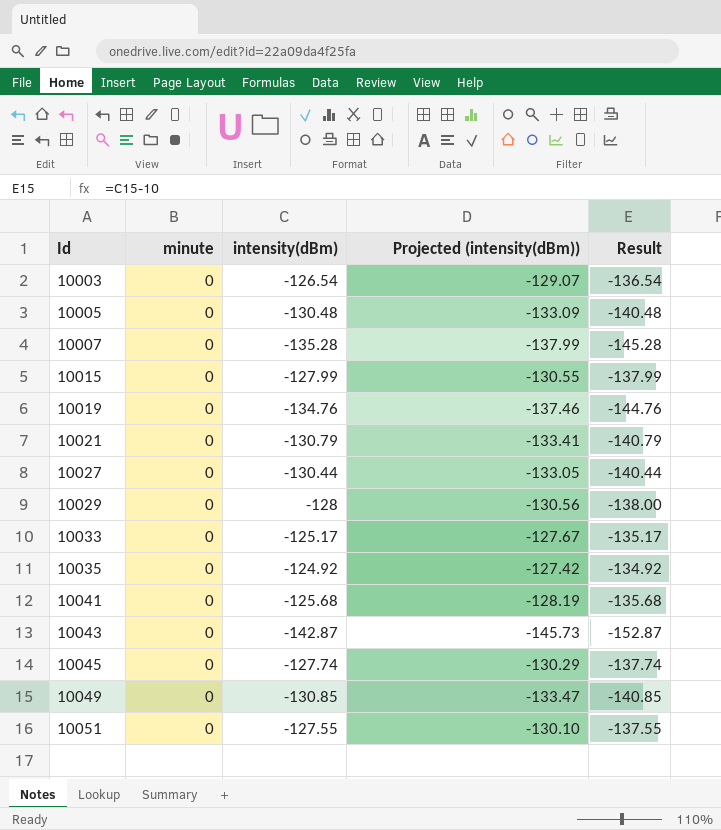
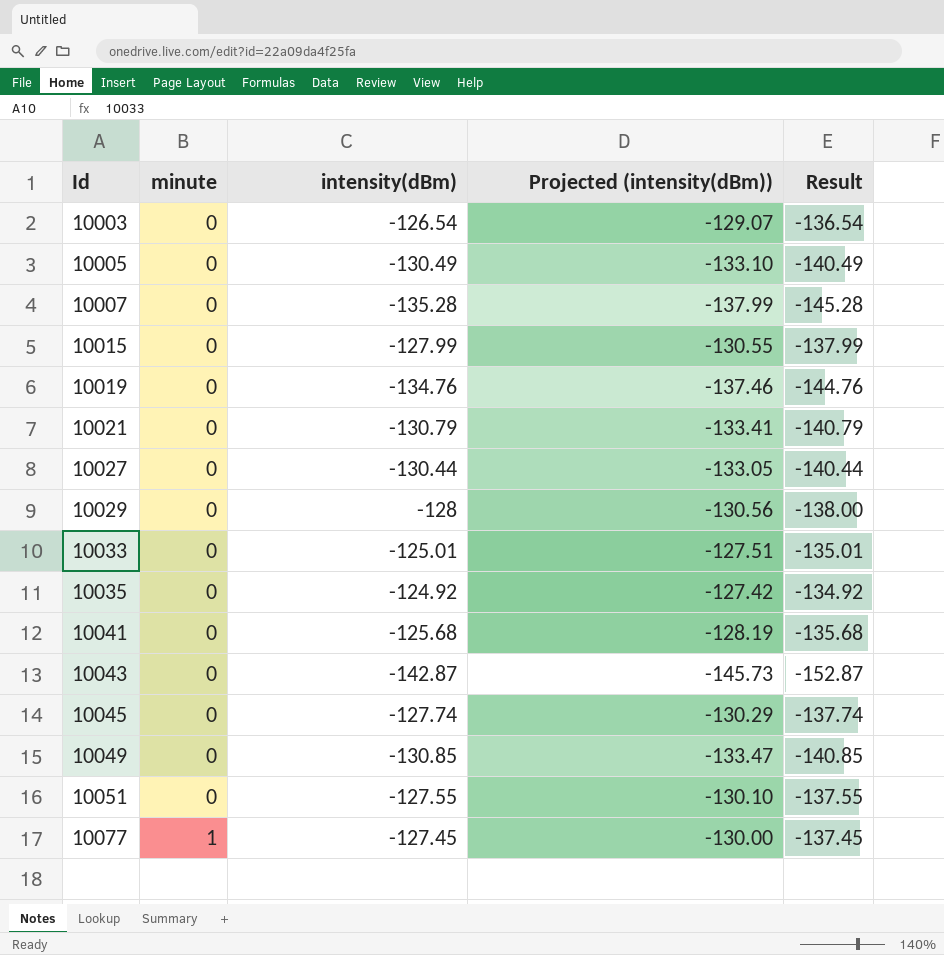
10005 | intensity(dBm): -130.48 -> -130.49
10005 | Projected (intensity(dBm)): -133.09 -> -133.10
10005 | Result: -140.48 -> -140.49
10033 | intensity(dBm): -125.17 -> -125.01
10033 | Projected (intensity(dBm)): -127.67 -> -127.51
10033 | Result: -135.17 -> -135.01
row 10077: none -> 1 | -127.45 | -130.00 | -137.45

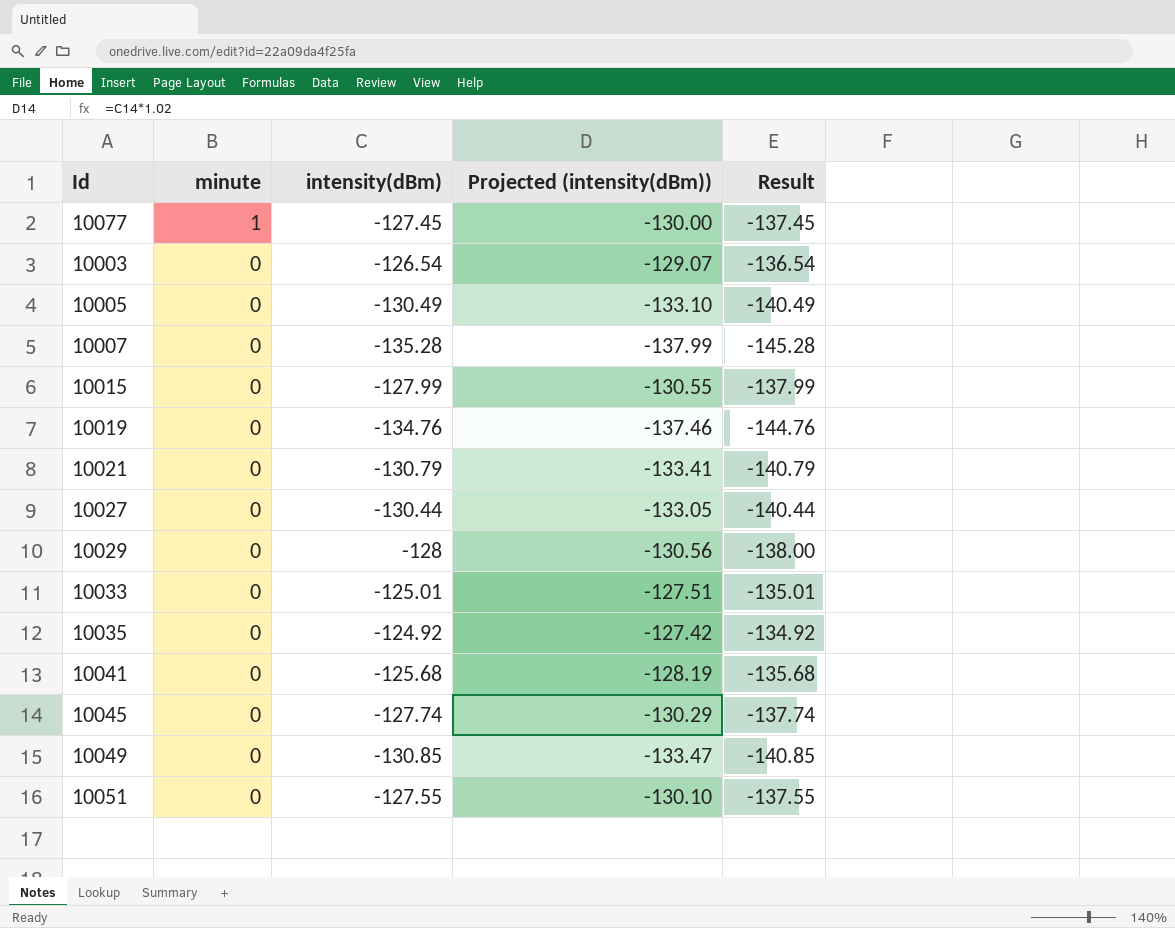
row order: Id ascending -> minute descending
row 10043: 0 | -142.87 | -145.73 | -152.87 -> none

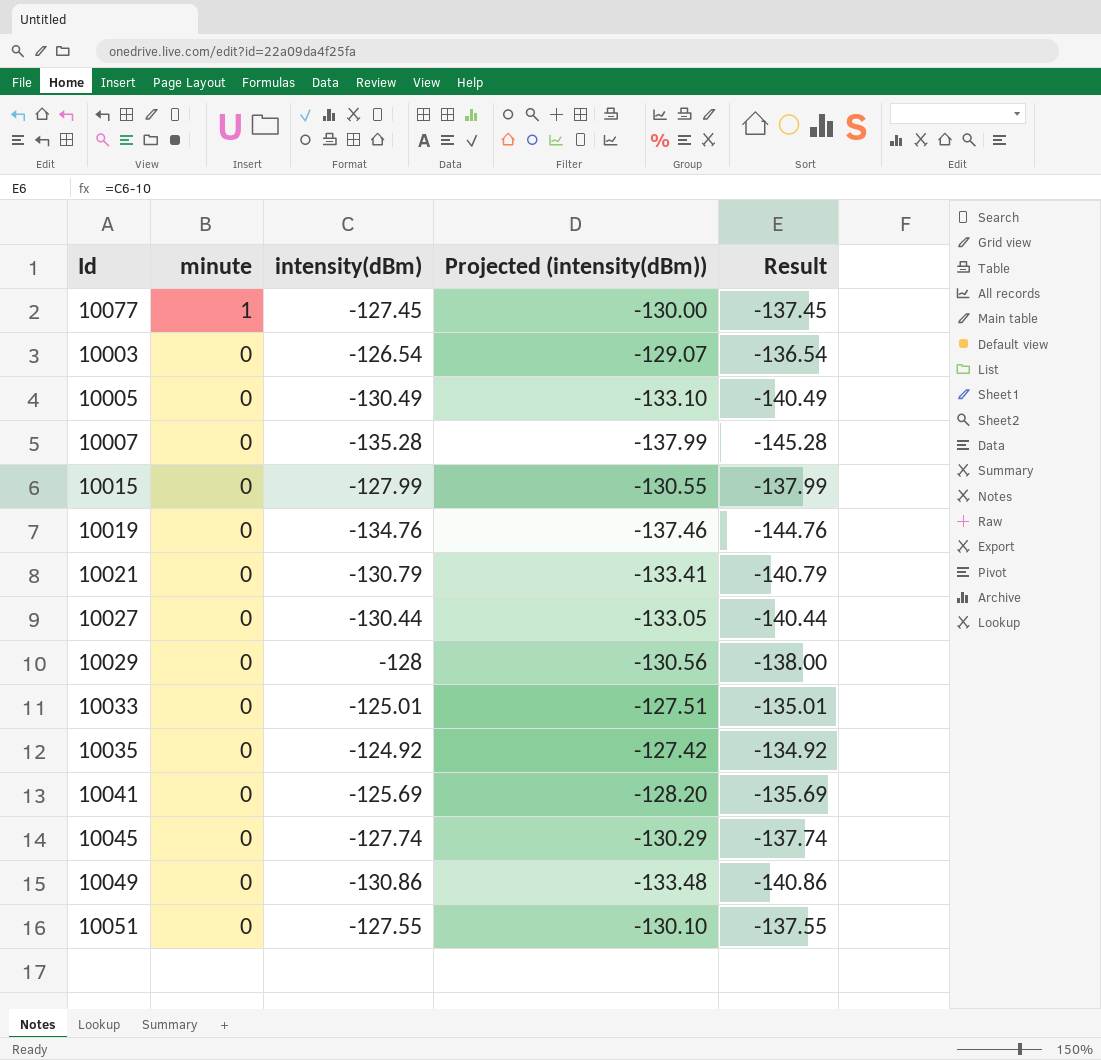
10041 | intensity(dBm): -125.68 -> -125.69
10041 | Projected (intensity(dBm)): -128.19 -> -128.20
10041 | Result: -135.68 -> -135.69
10049 | intensity(dBm): -130.85 -> -130.86
10049 | Projected (intensity(dBm)): -133.47 -> -133.48
10049 | Result: -140.85 -> -140.86

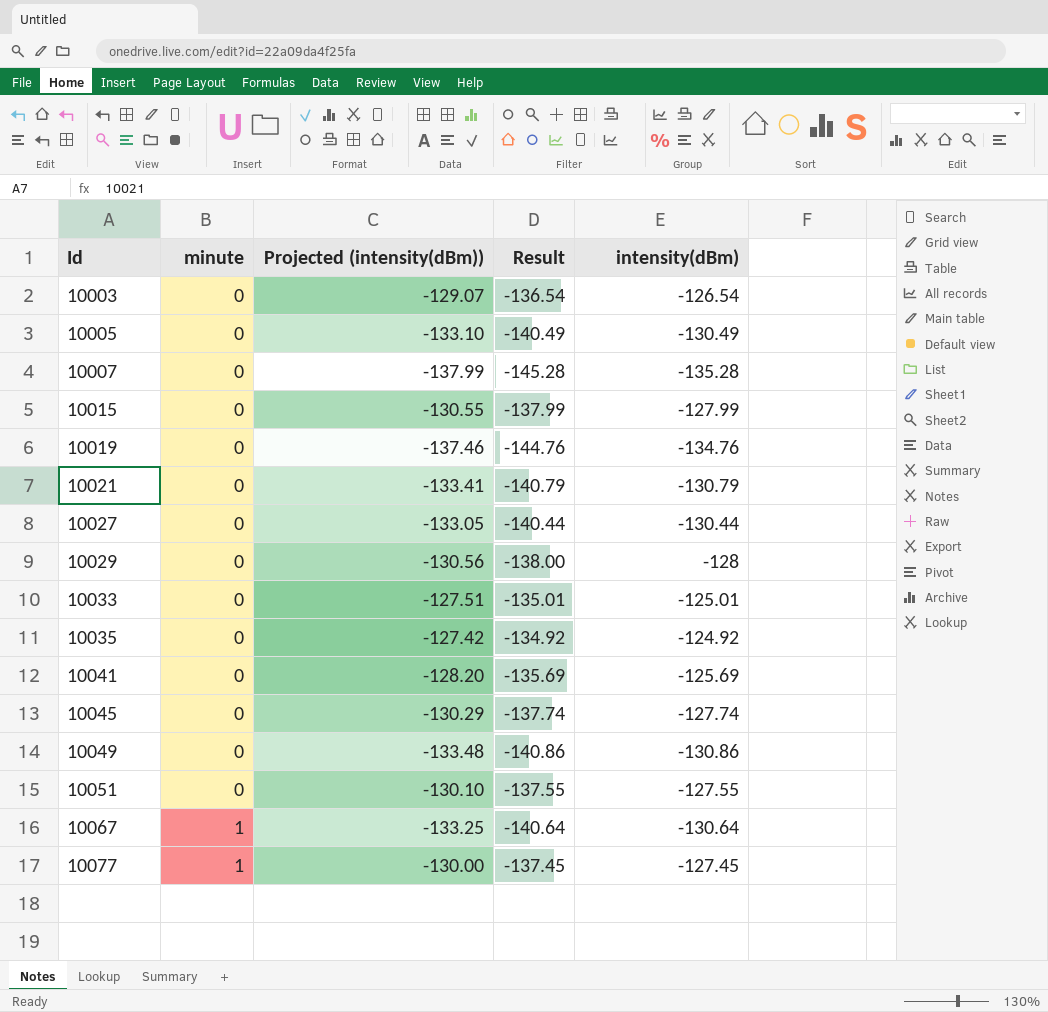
row order: minute descending -> Id ascending
column intensity(dBm) | position: 3 -> 5
row 10067: none -> 1 | -133.25 | -140.64 | -130.64

